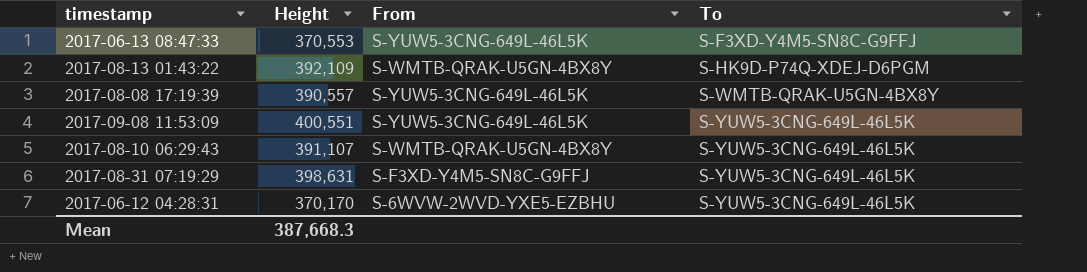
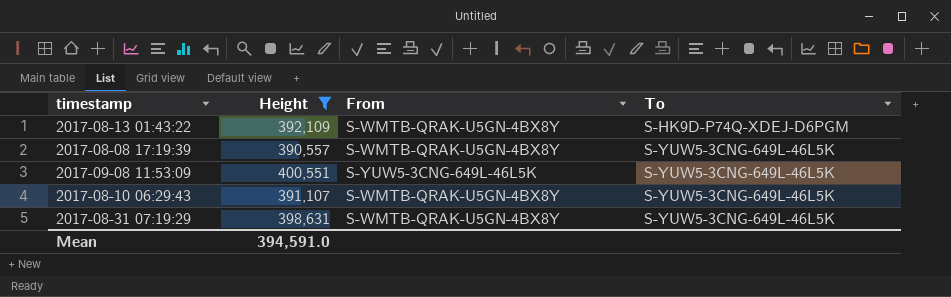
filter: none -> Height >= 390,557
2017-08-08 17:19:39 | From: S-YUW5-3CNG-649L-46L5K -> S-WMTB-QRAK-U5GN-4BX8Y
2017-08-08 17:19:39 | To: S-WMTB-QRAK-U5GN-4BX8Y -> S-YUW5-3CNG-649L-46L5K
2017-08-31 07:19:29 | From: S-F3XD-Y4M5-SN8C-G9FFJ -> S-WMTB-QRAK-U5GN-4BX8Y
Mean | Height: 387,668.3 -> 394,591.0

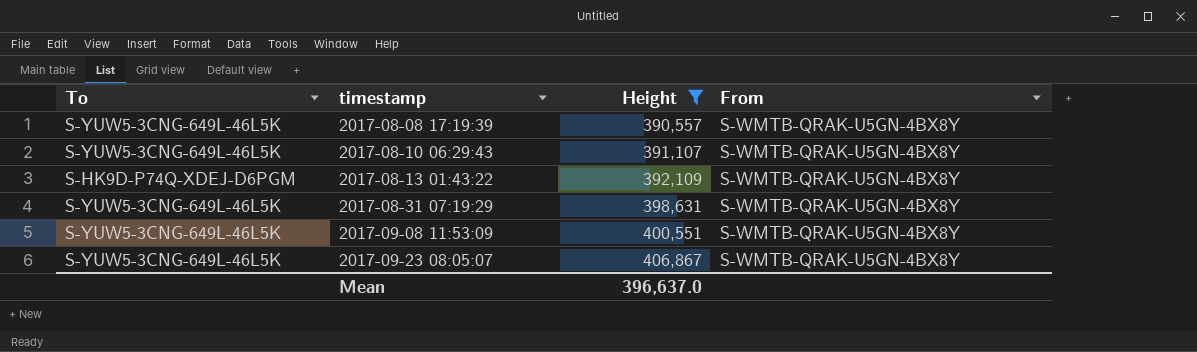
row order: To ascending -> timestamp ascending
column To | position: 4 -> 1
2017-09-08 11:53:09 | From: S-YUW5-3CNG-649L-46L5K -> S-WMTB-QRAK-U5GN-4BX8Y
row 2017-09-23 08:05:07: none -> S-YUW5-3CNG-649L-46L5K | 406,867 | S-WMTB-QRAK-U5GN-4BX8Y
Mean | Height: 394,591.0 -> 396,637.0

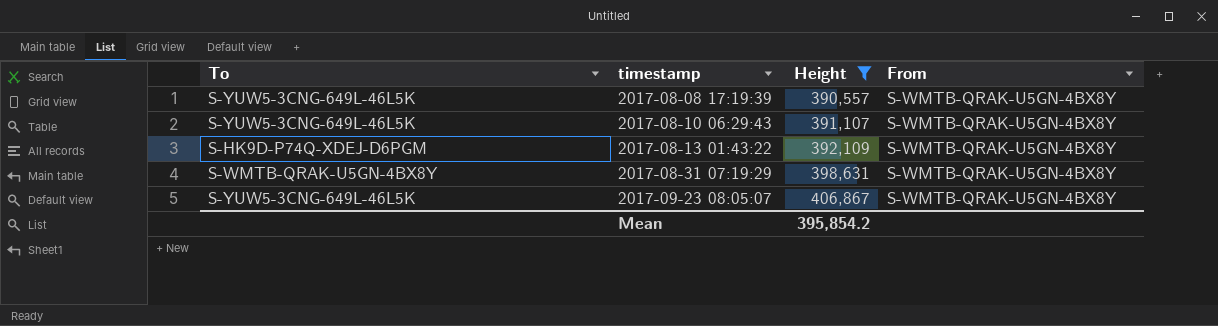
row 2017-09-08 11:53:09: S-YUW5-3CNG-649L-46L5K | 400,551 | S-WMTB-QRAK-U5GN-4BX8Y -> none
2017-08-31 07:19:29 | To: S-YUW5-3CNG-649L-46L5K -> S-WMTB-QRAK-U5GN-4BX8Y
Mean | Height: 396,637.0 -> 395,854.2

